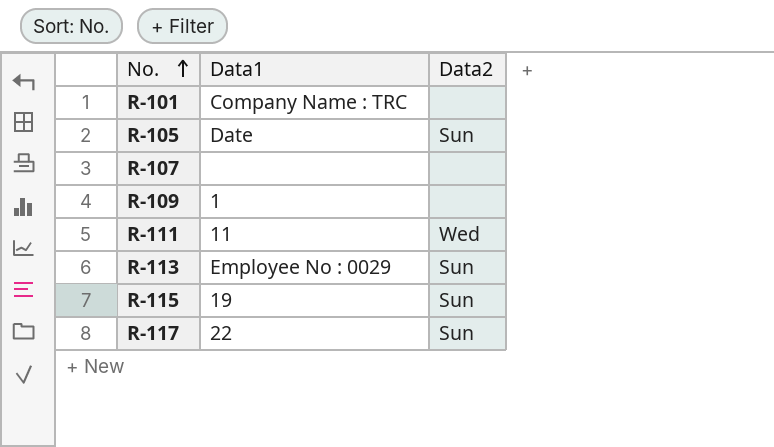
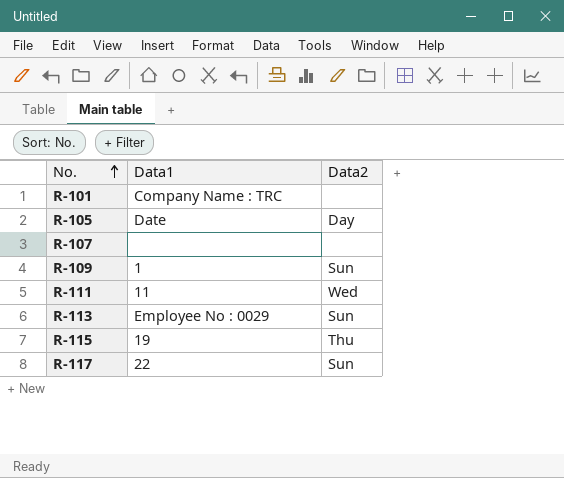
R-105 | Data2: Sun -> Day
R-109 | Data2: none -> Sun
R-115 | Data2: Sun -> Thu

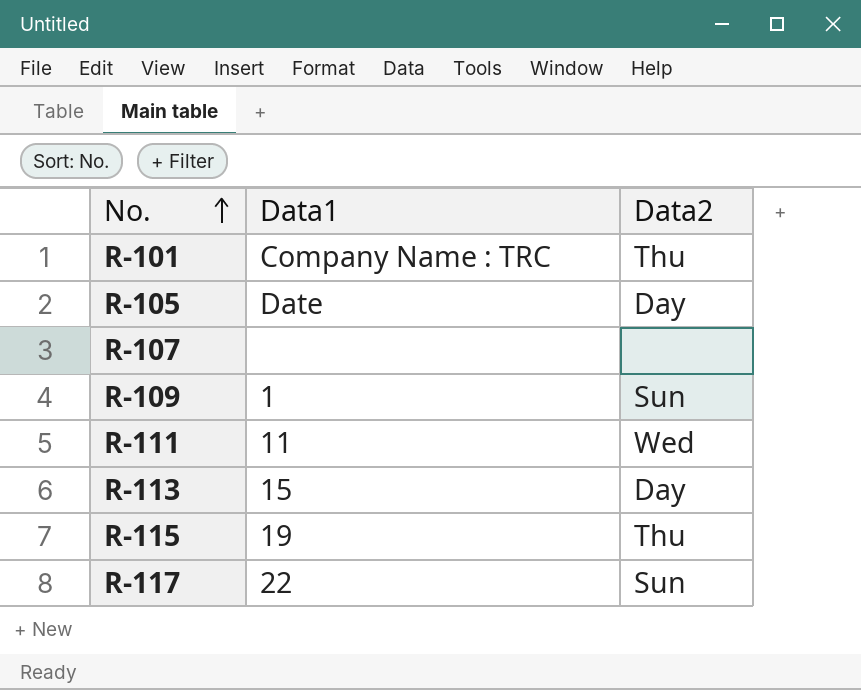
R-101 | Data2: none -> Thu
R-113 | Data1: Employee No : 0029 -> 15
R-113 | Data2: Sun -> Day

